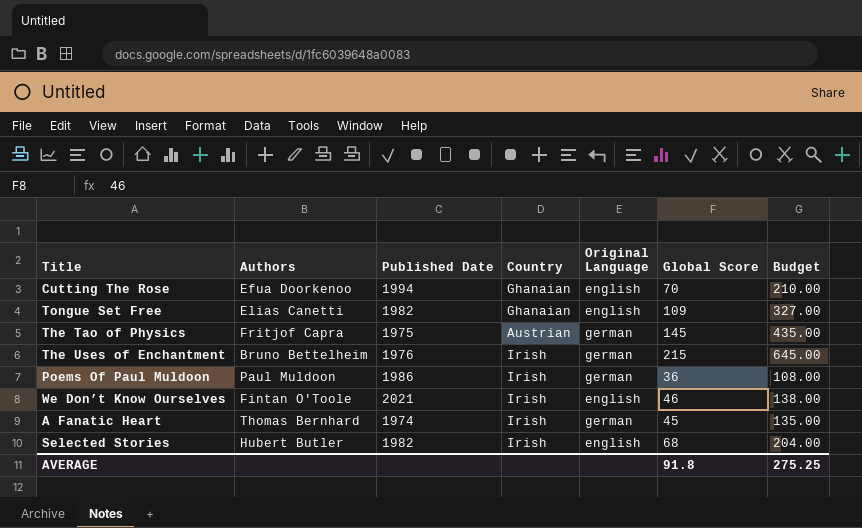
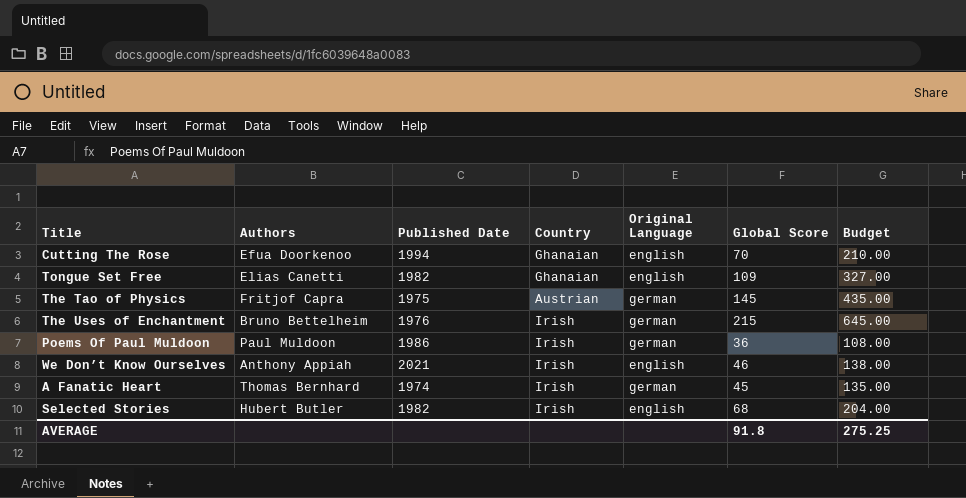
We Don’t Know Ourselves | Authors: Fintan O'Toole -> Anthony Appiah

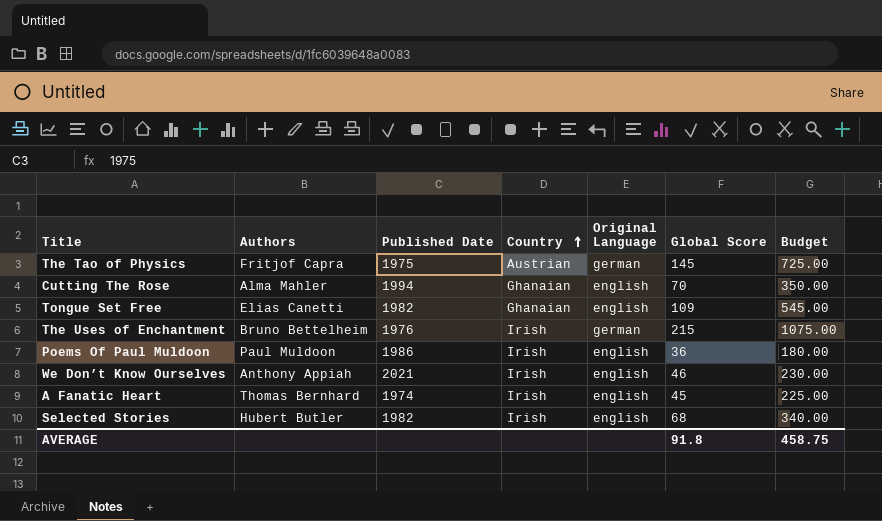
row order: none -> Country ascending
column Budget | formula: [Global Score] * 3 -> [Global Score] * 5
Cutting The Rose | Authors: Efua Doorkenoo -> Alma Mahler
Poems Of Paul Muldoon | Original Language: german -> english
A Fanatic Heart | Original Language: german -> english
AVERAGE | Budget: 275.25 -> 458.75

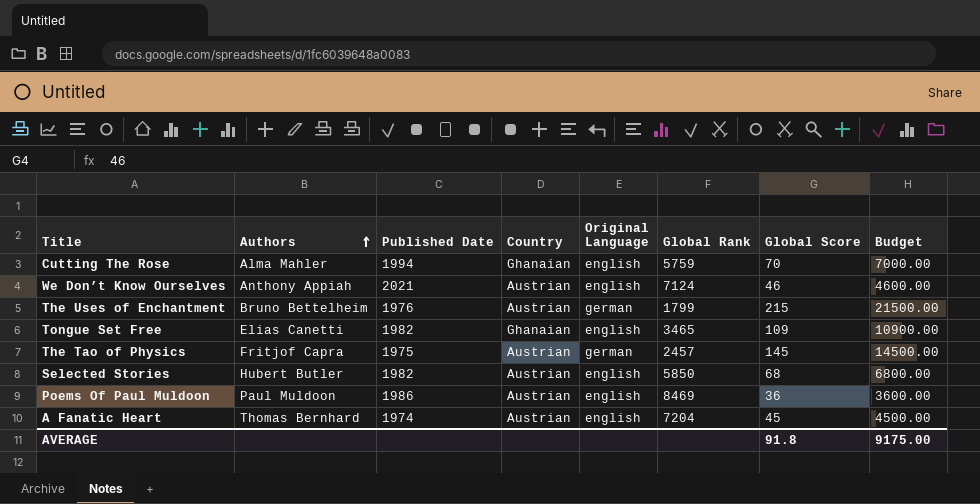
row order: Country ascending -> Authors ascending
column Global Rank | position: none -> 6
column Budget | formula: [Global Score] * 5 -> [Global Score] * 100
We Don’t Know Ourselves | Country: Irish -> Austrian
The Uses of Enchantment | Country: Irish -> Austrian
Selected Stories | Country: Irish -> Austrian
Poems Of Paul Muldoon | Country: Irish -> Austrian
A Fanatic Heart | Country: Irish -> Austrian
AVERAGE | Budget: 458.75 -> 9175.00

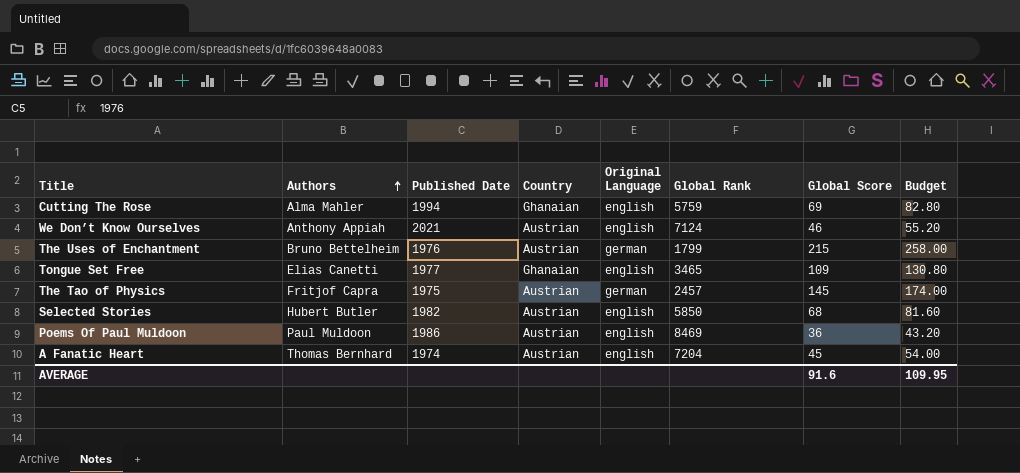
column Budget | formula: [Global Score] * 100 -> [Global Score] * 1.2
Cutting The Rose | Global Score: 70 -> 69
Tongue Set Free | Published Date: 1982 -> 1977
AVERAGE | Global Score: 91.8 -> 91.6
AVERAGE | Budget: 9175.00 -> 109.95

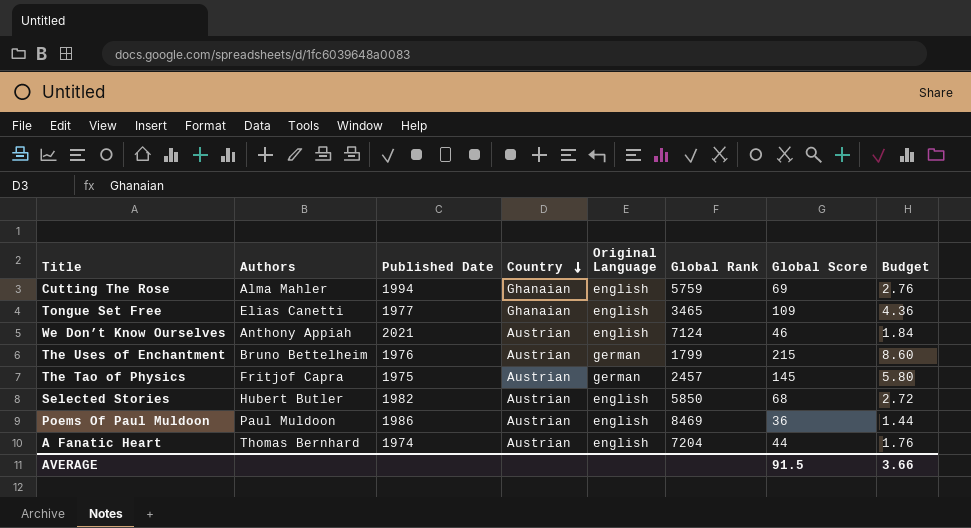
row order: Authors ascending -> Country descending
column Budget | formula: [Global Score] * 1.2 -> [Global Score] * 0.04
A Fanatic Heart | Global Score: 45 -> 44
AVERAGE | Global Score: 91.6 -> 91.5
AVERAGE | Budget: 109.95 -> 3.66

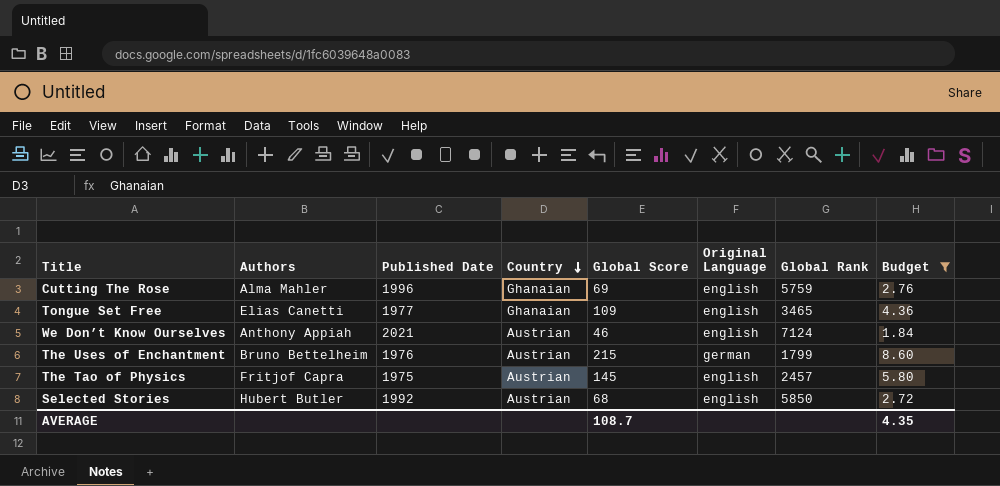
filter: none -> Budget >= 1.84
column Global Score | position: 7 -> 5
Cutting The Rose | Published Date: 1994 -> 1996
The Tao of Physics | Original Language: german -> english
Selected Stories | Published Date: 1982 -> 1992
AVERAGE | Global Score: 91.5 -> 108.7
AVERAGE | Budget: 3.66 -> 4.35

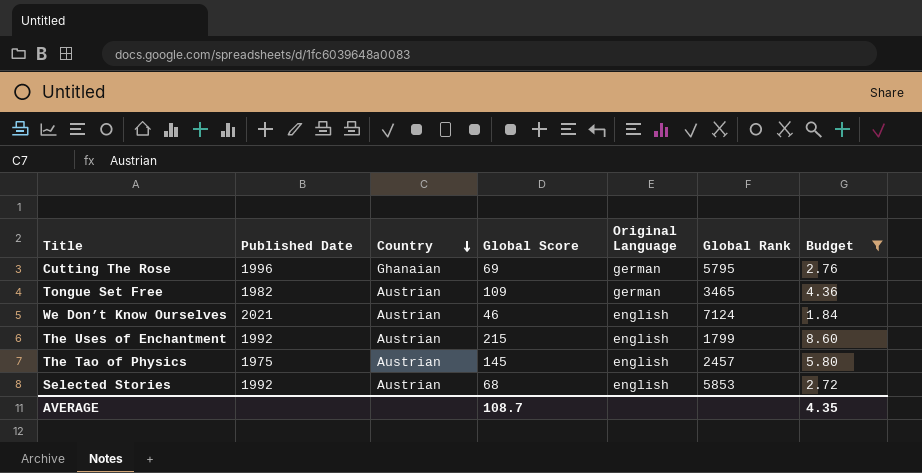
column Authors | position: 2 -> none
Cutting The Rose | Original Language: english -> german
Cutting The Rose | Global Rank: 5759 -> 5795
Tongue Set Free | Published Date: 1977 -> 1982
Tongue Set Free | Country: Ghanaian -> Austrian
Tongue Set Free | Original Language: english -> german
The Uses of Enchantment | Published Date: 1976 -> 1992
The Uses of Enchantment | Original Language: german -> english
Selected Stories | Global Rank: 5850 -> 5853

